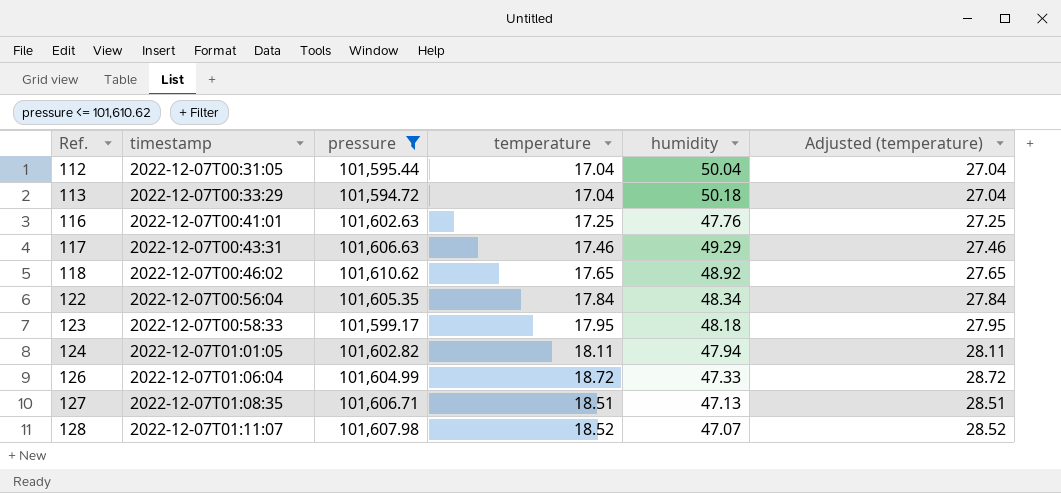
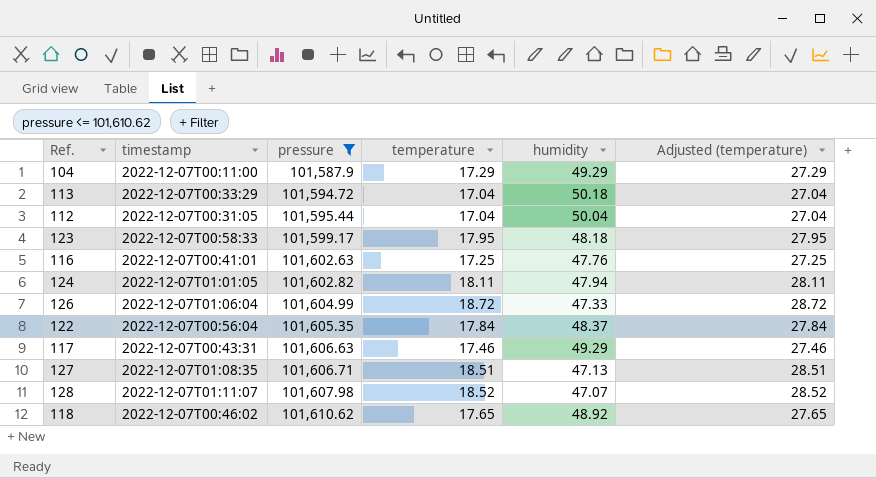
row order: Ref. ascending -> pressure ascending
row 104: none -> 2022-12-07T00:11:00 | 101,587.9 | 17.29 | 49.29 | 27.29
122 | humidity: 48.34 -> 48.37

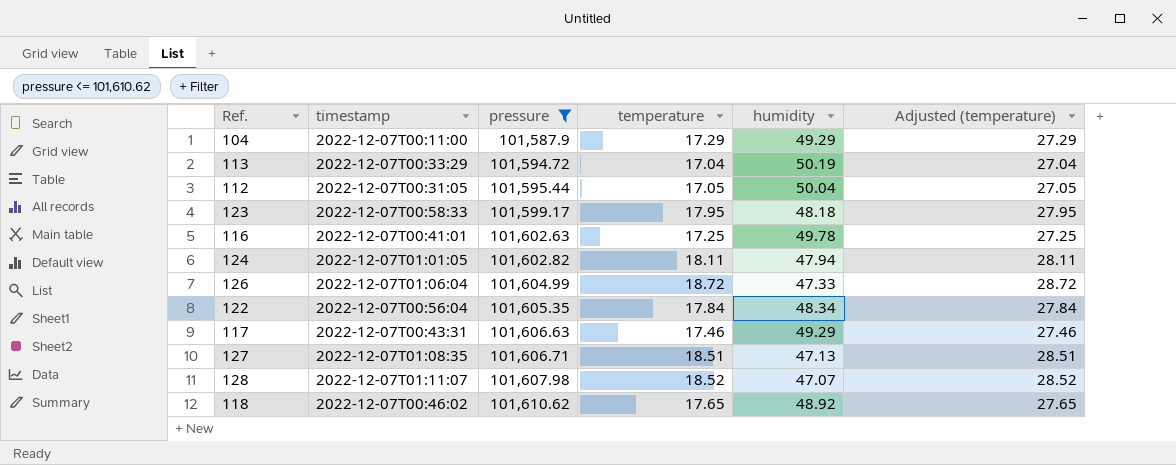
113 | humidity: 50.18 -> 50.19
112 | temperature: 17.04 -> 17.05
112 | Adjusted (temperature): 27.04 -> 27.05
116 | humidity: 47.76 -> 49.78
122 | humidity: 48.37 -> 48.34

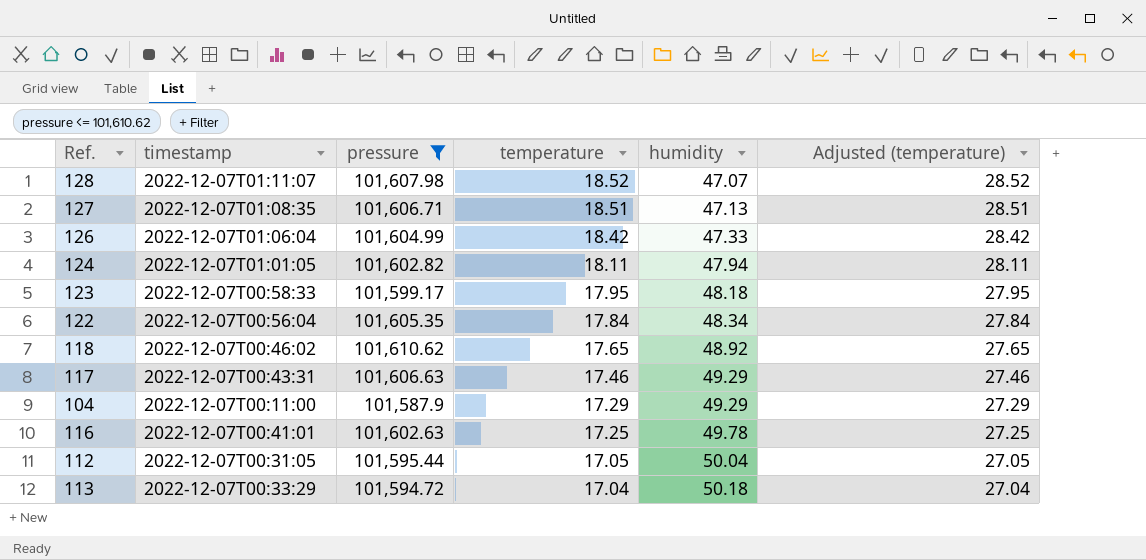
row order: pressure ascending -> temperature descending
126 | temperature: 18.72 -> 18.42
126 | Adjusted (temperature): 28.72 -> 28.42
113 | humidity: 50.19 -> 50.18

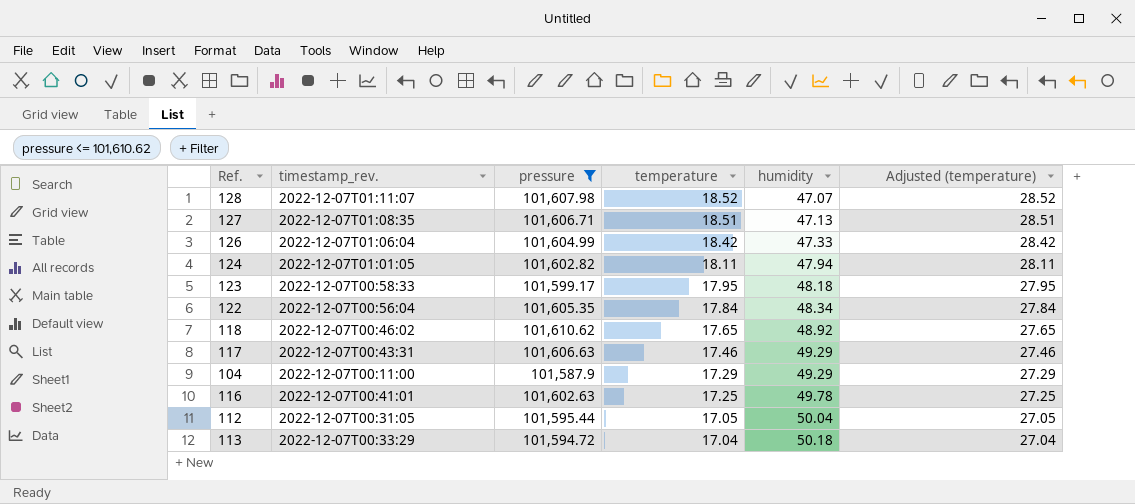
column name: timestamp -> timestamp_rev.

